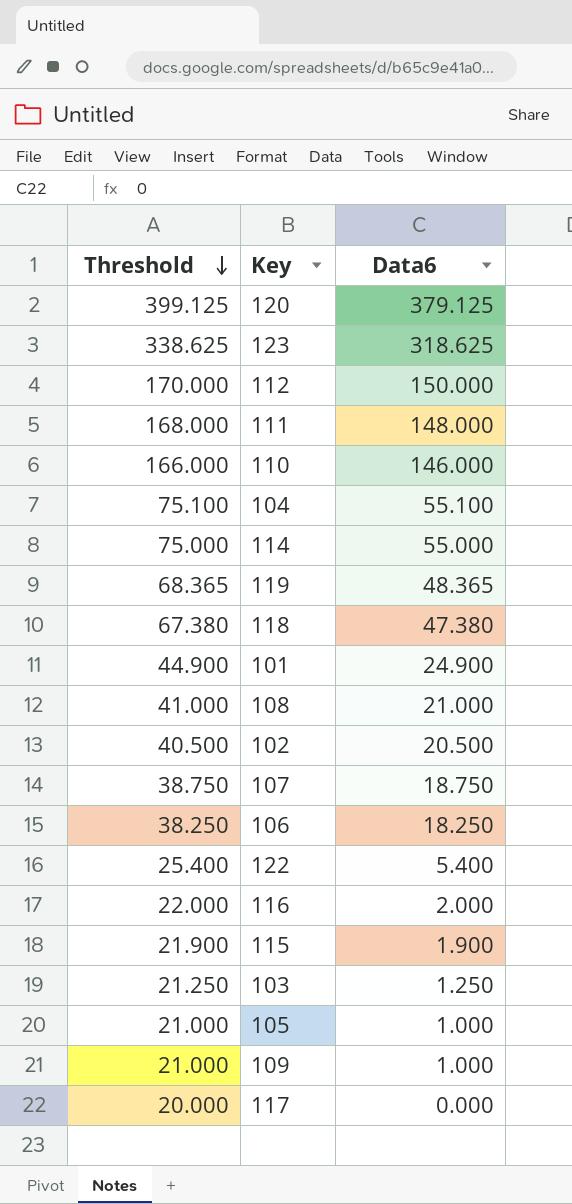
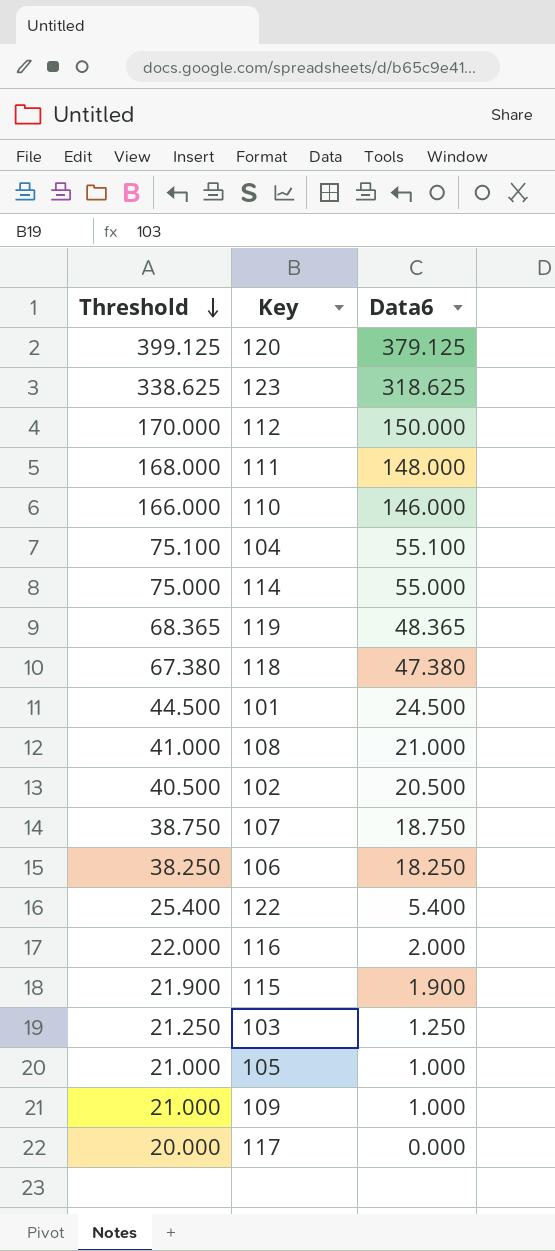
101 | Threshold: 44.900 -> 44.500
101 | Data6: 24.900 -> 24.500

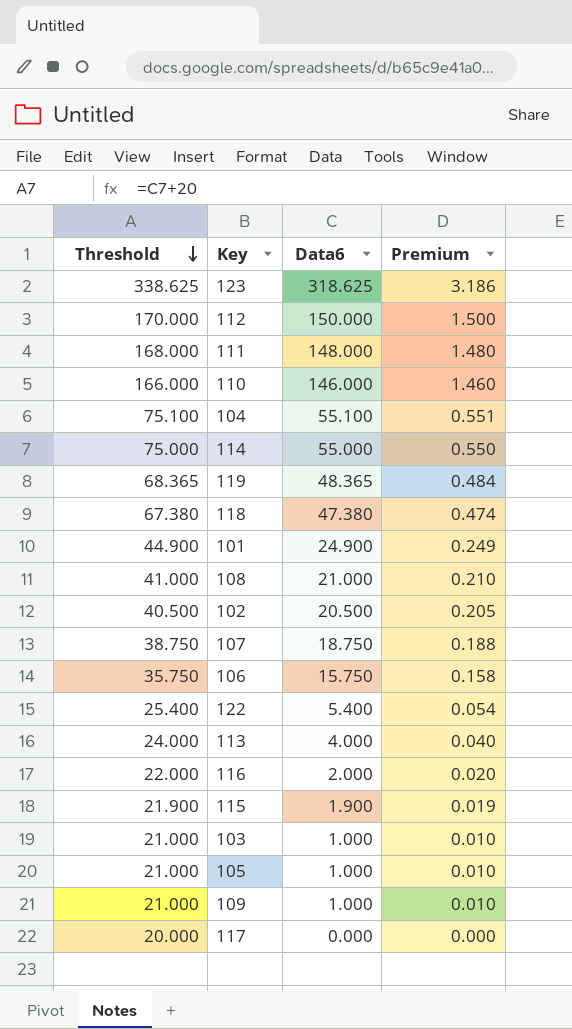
column Premium | formula: none -> [Data6] * 0.01
row 120: 399.125 | 379.125 -> none
101 | Threshold: 44.500 -> 44.900
101 | Data6: 24.500 -> 24.900
106 | Threshold: 38.250 -> 35.750
106 | Data6: 18.250 -> 15.750
row 113: none -> 24.000 | 4.000 | 0.040
103 | Threshold: 21.250 -> 21.000
103 | Data6: 1.250 -> 1.000

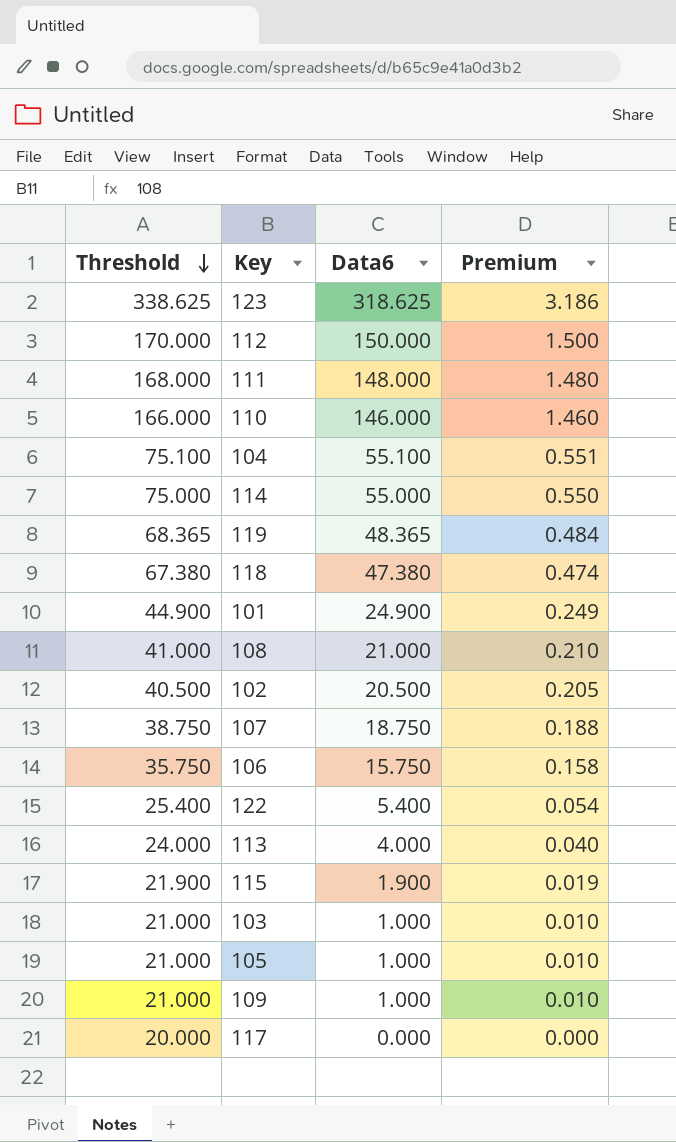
row 116: 22.000 | 2.000 | 0.020 -> none

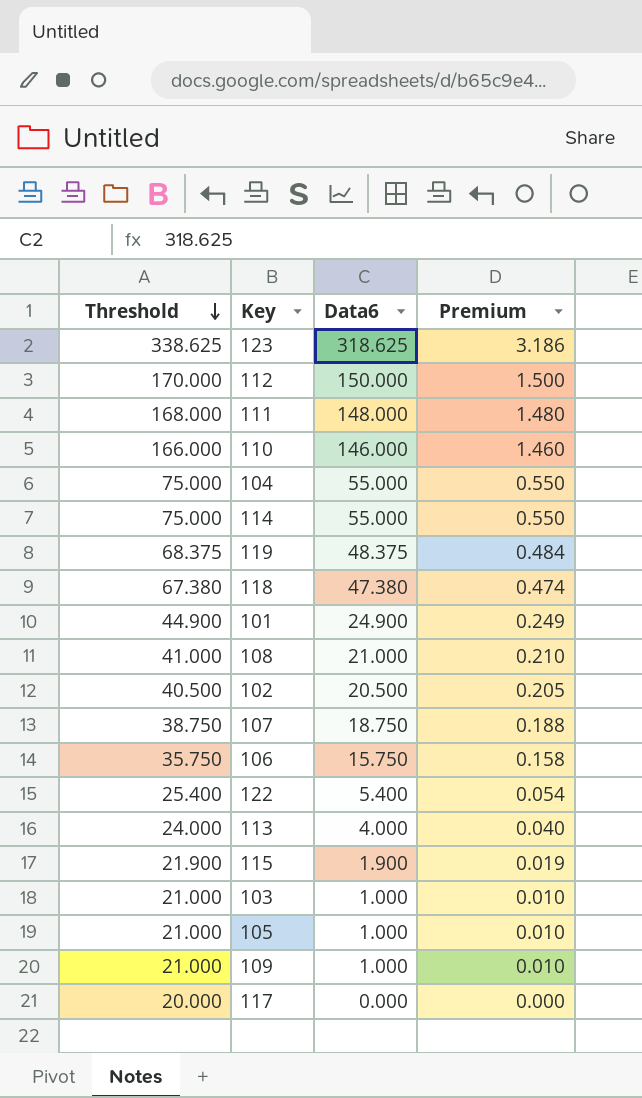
104 | Threshold: 75.100 -> 75.000
104 | Data6: 55.100 -> 55.000
104 | Premium: 0.551 -> 0.550
119 | Threshold: 68.365 -> 68.375
119 | Data6: 48.365 -> 48.375

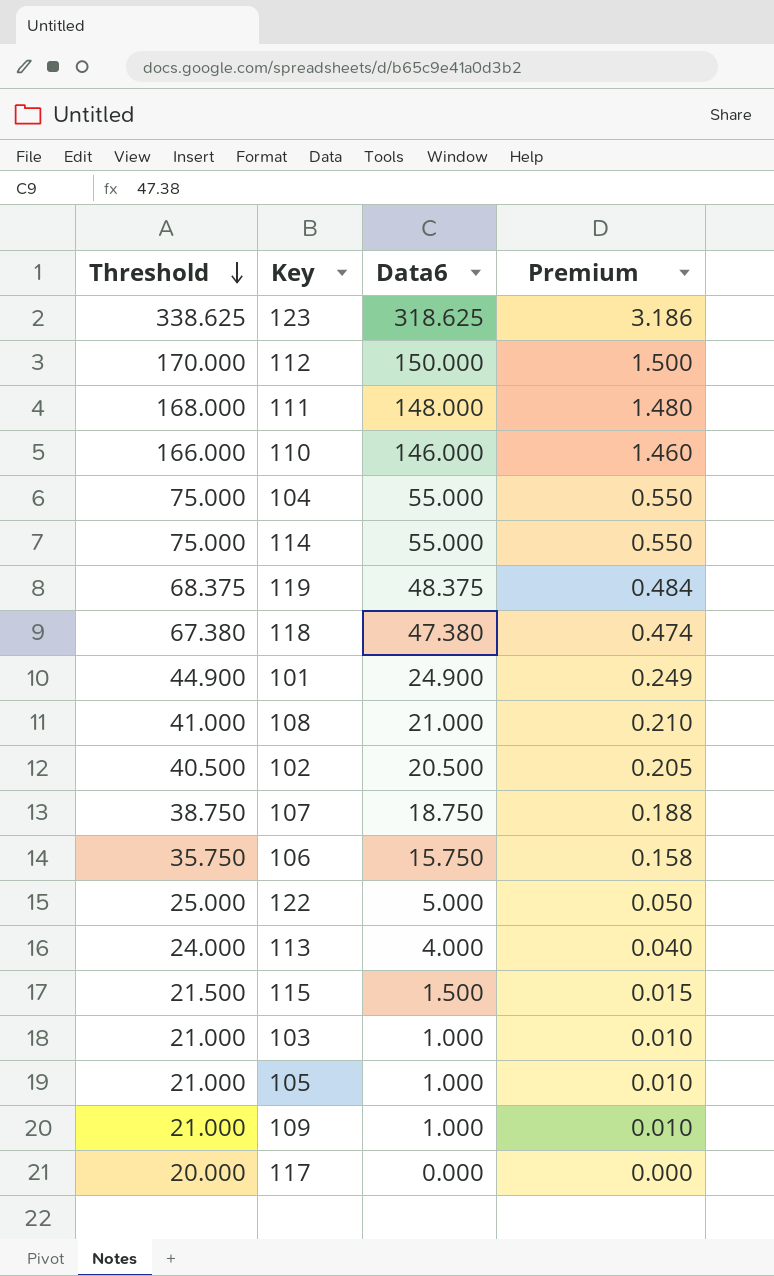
122 | Threshold: 25.400 -> 25.000
122 | Data6: 5.400 -> 5.000
122 | Premium: 0.054 -> 0.050
115 | Threshold: 21.900 -> 21.500
115 | Data6: 1.900 -> 1.500
115 | Premium: 0.019 -> 0.015

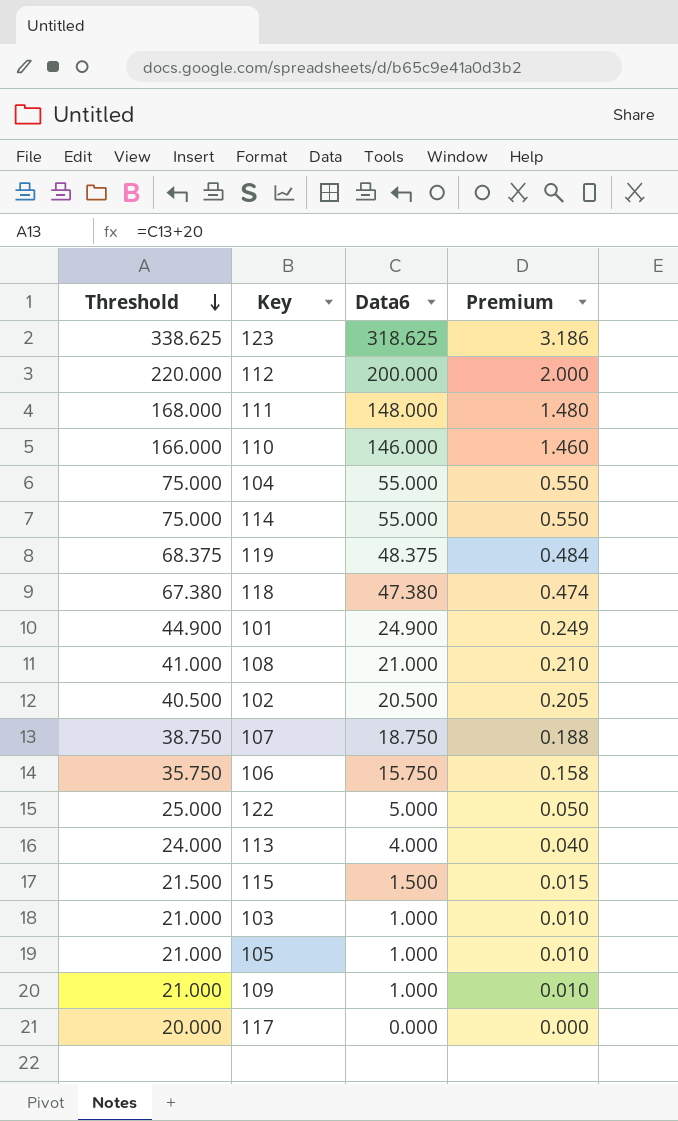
112 | Threshold: 170.000 -> 220.000
112 | Data6: 150.000 -> 200.000
112 | Premium: 1.500 -> 2.000

